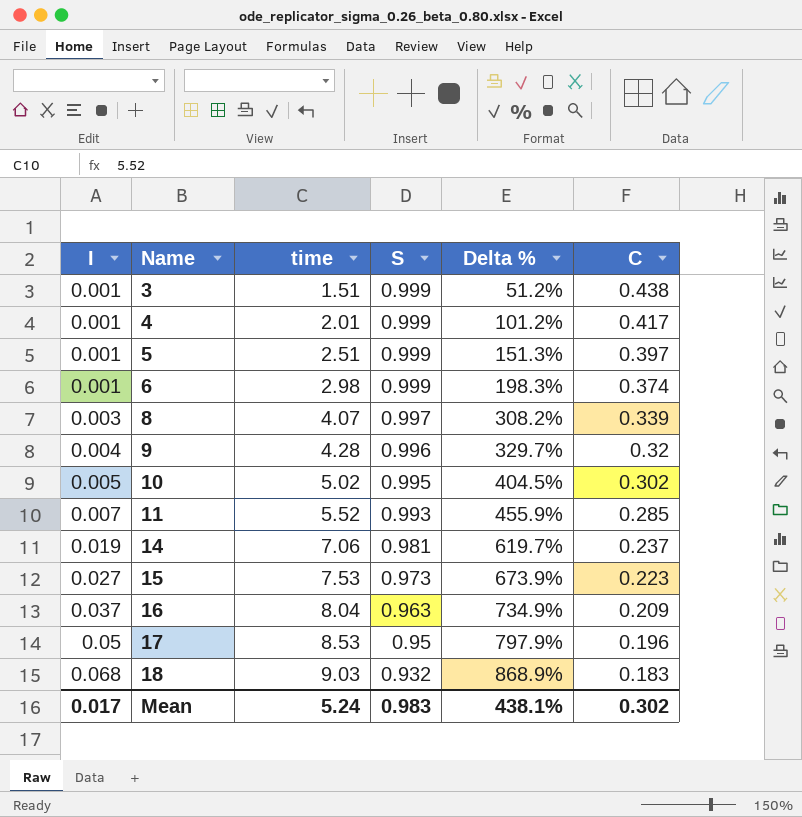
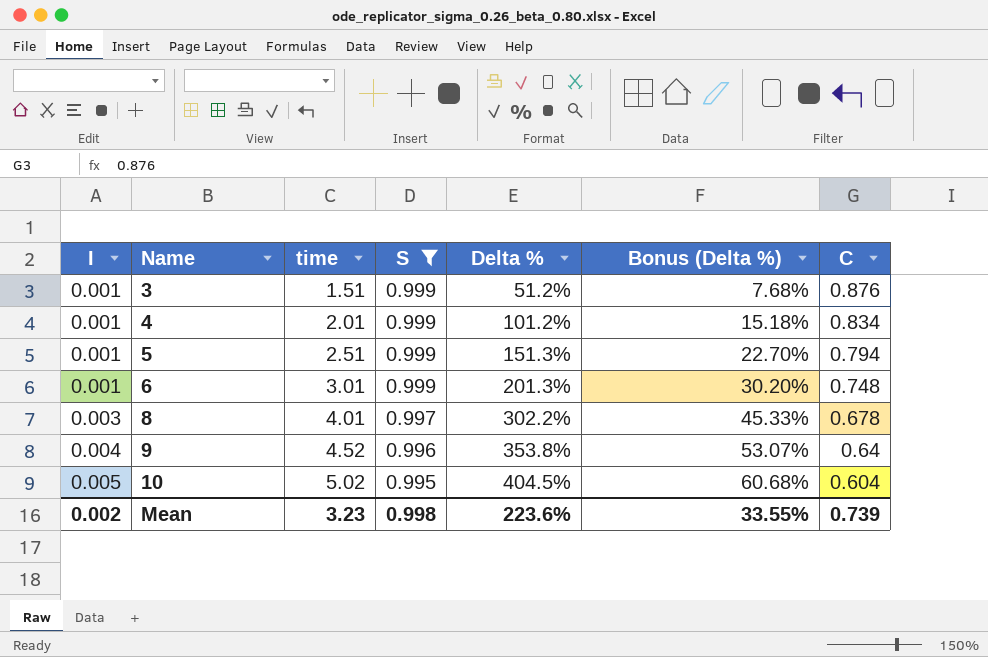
filter: none -> S >= 0.995
column Bonus (Delta %) | formula: none -> [Delta %] * 0.15
3 | C: 0.438 -> 0.876
4 | C: 0.417 -> 0.834
5 | C: 0.397 -> 0.794
6 | time: 2.98 -> 3.01
6 | Delta %: 198.3% -> 201.3%
6 | C: 0.374 -> 0.748
8 | time: 4.07 -> 4.01
8 | Delta %: 308.2% -> 302.2%
8 | C: 0.339 -> 0.678
9 | time: 4.28 -> 4.52
9 | Delta %: 329.7% -> 353.8%
9 | C: 0.32 -> 0.64
10 | C: 0.302 -> 0.604
Mean | I: 0.017 -> 0.002
Mean | time: 5.24 -> 3.23
Mean | S: 0.983 -> 0.998
Mean | Delta %: 438.1% -> 223.6%
Mean | C: 0.302 -> 0.739

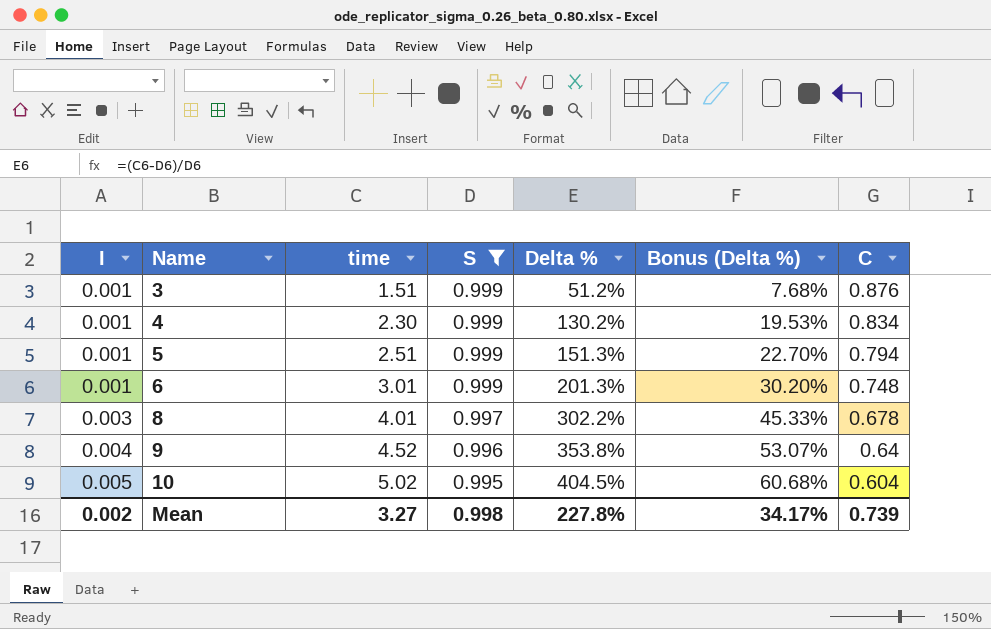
4 | time: 2.01 -> 2.30
4 | Delta %: 101.2% -> 130.2%
4 | Bonus (Delta %): 15.18% -> 19.53%
Mean | time: 3.23 -> 3.27
Mean | Delta %: 223.6% -> 227.8%
Mean | Bonus (Delta %): 33.55% -> 34.17%

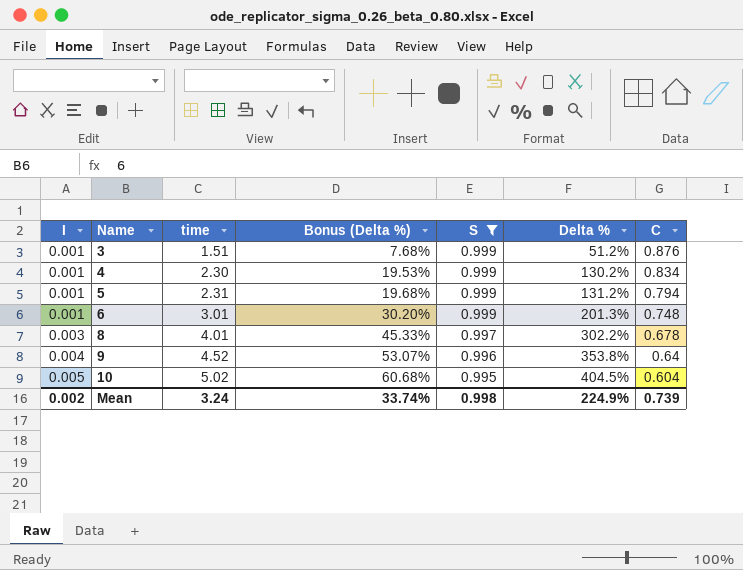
column Bonus (Delta %) | position: 6 -> 4
5 | time: 2.51 -> 2.31
5 | Bonus (Delta %): 22.70% -> 19.68%
5 | Delta %: 151.3% -> 131.2%
Mean | time: 3.27 -> 3.24
Mean | Bonus (Delta %): 34.17% -> 33.74%
Mean | Delta %: 227.8% -> 224.9%

